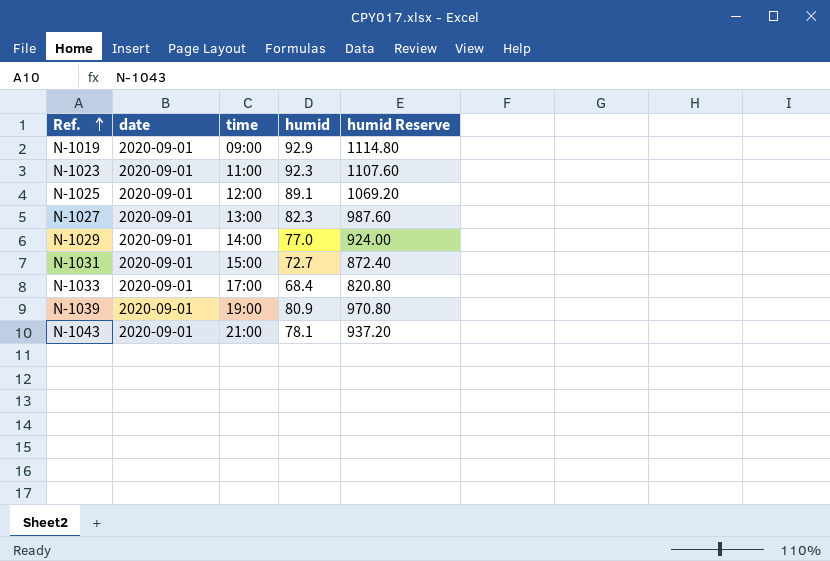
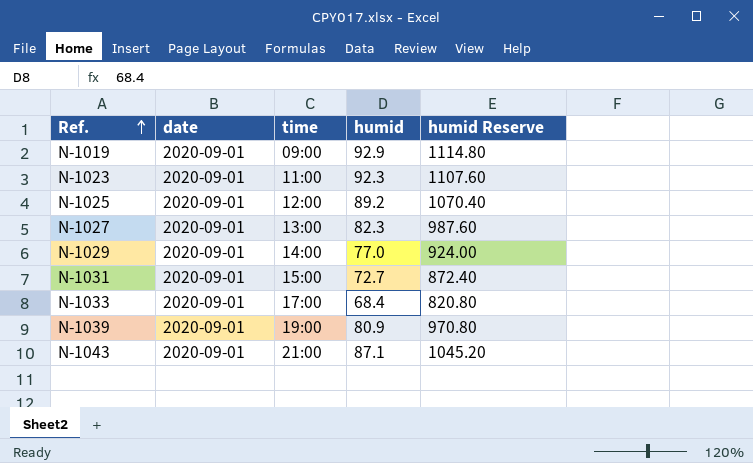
N-1025 | humid: 89.1 -> 89.2
N-1025 | humid Reserve: 1069.20 -> 1070.40
N-1043 | humid: 78.1 -> 87.1
N-1043 | humid Reserve: 937.20 -> 1045.20

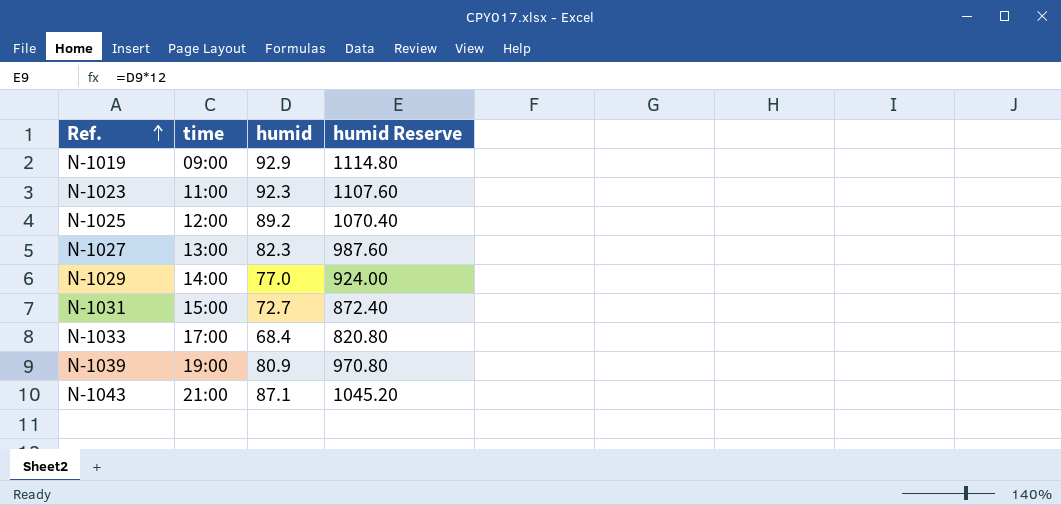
column date | position: 2 -> none

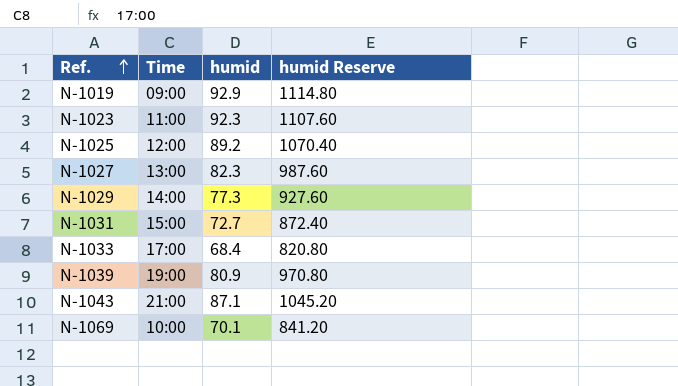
column name: time -> Time
N-1029 | humid: 77.0 -> 77.3
N-1029 | humid Reserve: 924.00 -> 927.60
row N-1069: none -> 10:00 | 70.1 | 841.20

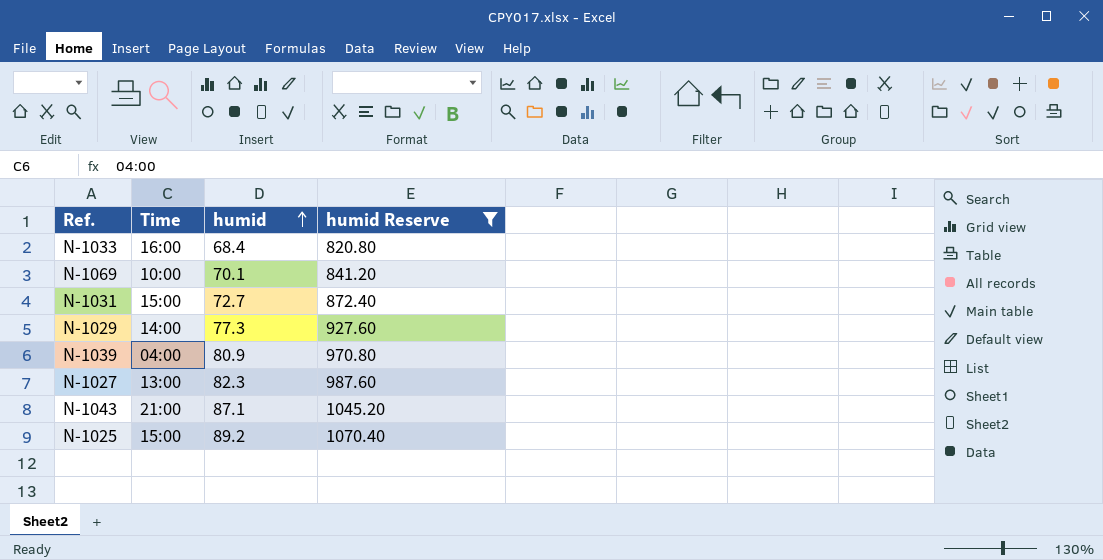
filter: none -> humid Reserve <= 1070.40
row order: Ref. ascending -> humid ascending
N-1033 | Time: 17:00 -> 16:00
N-1039 | Time: 19:00 -> 04:00
N-1025 | Time: 12:00 -> 15:00

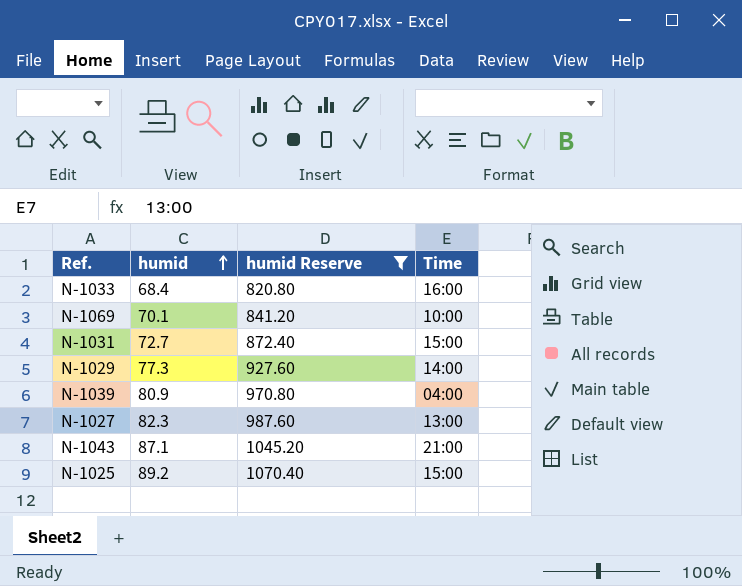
column Time | position: 2 -> 4

